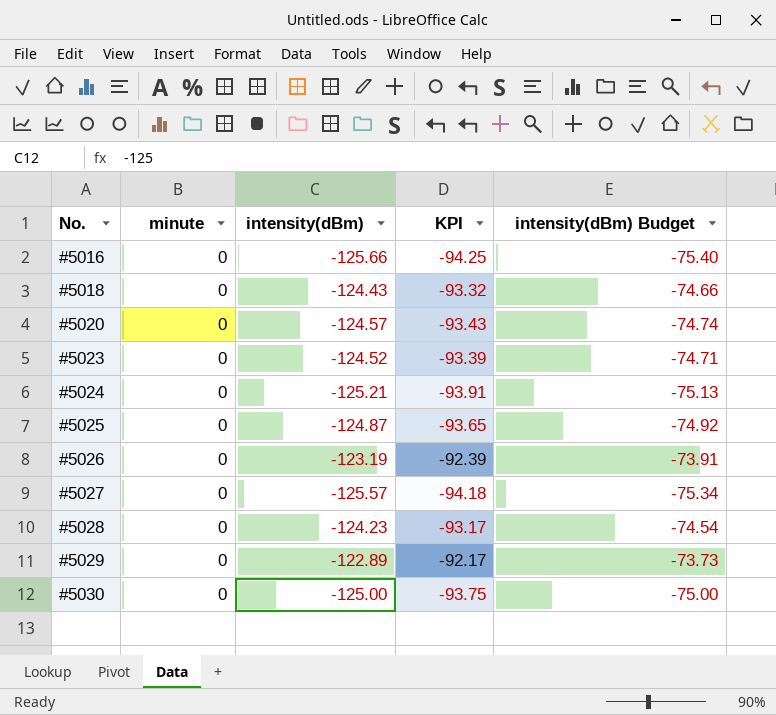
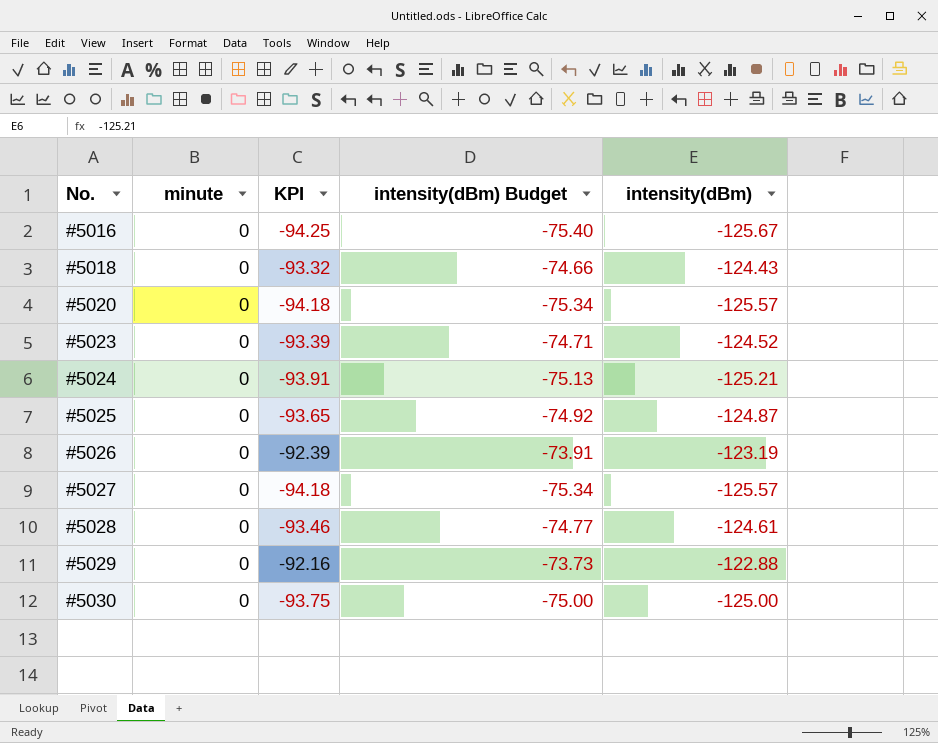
column intensity(dBm) | position: 3 -> 5
#5016 | intensity(dBm): -125.66 -> -125.67
#5020 | KPI: -93.43 -> -94.18
#5020 | intensity(dBm) Budget: -74.74 -> -75.34
#5020 | intensity(dBm): -124.57 -> -125.57
#5028 | KPI: -93.17 -> -93.46
#5028 | intensity(dBm) Budget: -74.54 -> -74.77
#5028 | intensity(dBm): -124.23 -> -124.61
#5029 | KPI: -92.17 -> -92.16
#5029 | intensity(dBm): -122.89 -> -122.88

